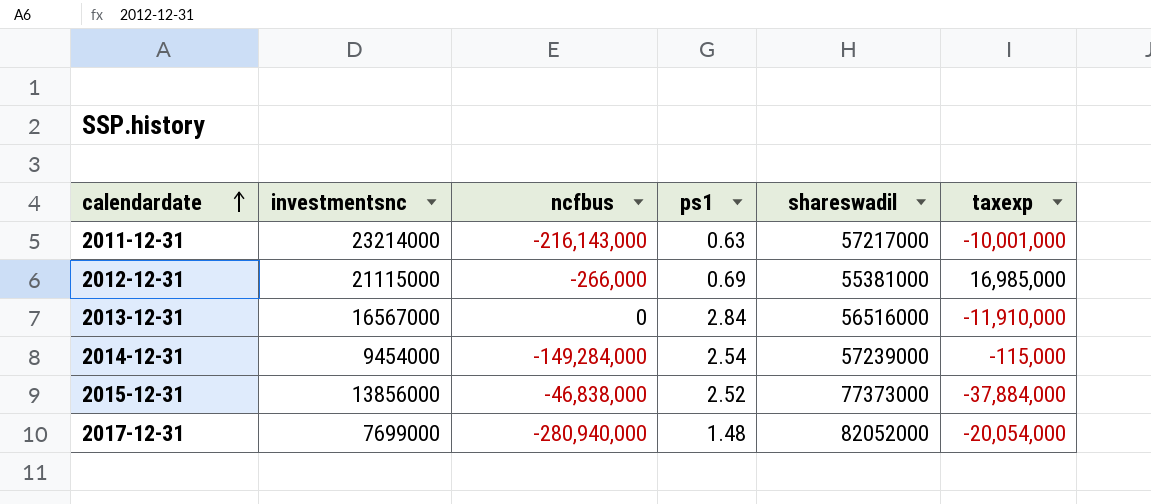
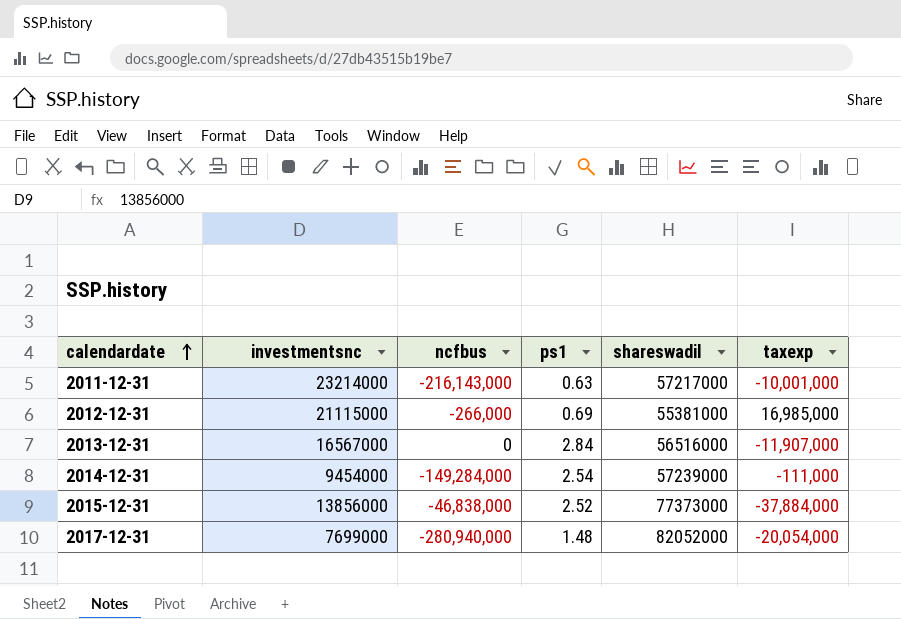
2013-12-31 | taxexp: -11,910,000 -> -11,907,000
2014-12-31 | taxexp: -115,000 -> -111,000

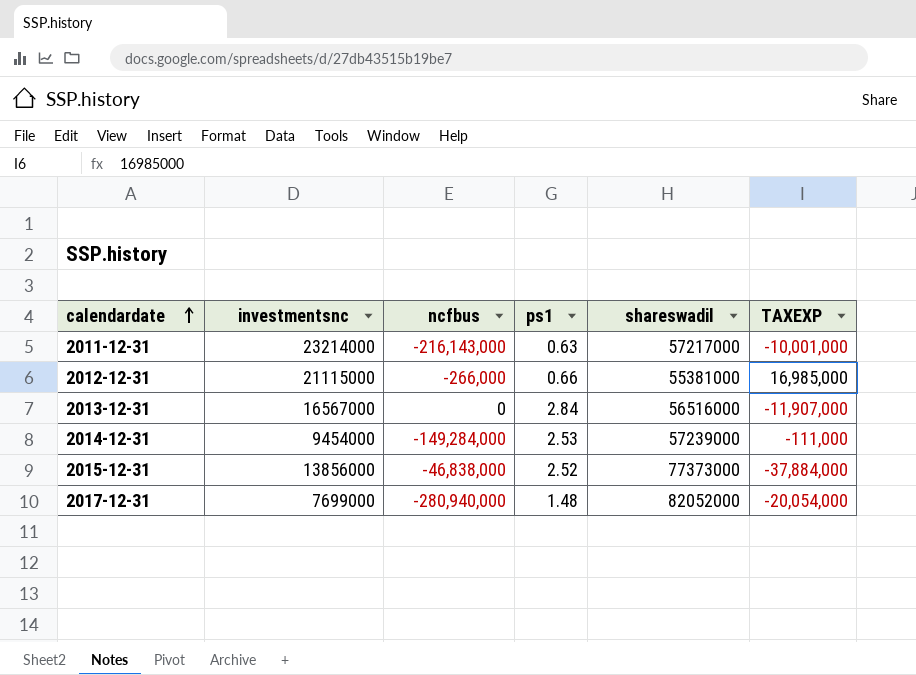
column name: taxexp -> TAXEXP
2012-12-31 | ps1: 0.69 -> 0.66
2014-12-31 | ps1: 2.54 -> 2.53

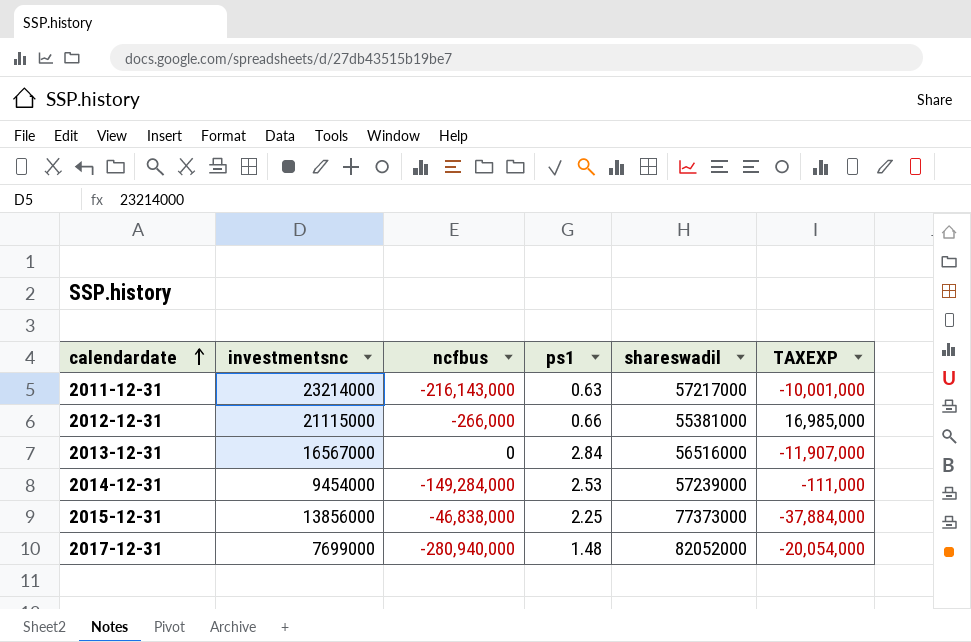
2015-12-31 | ps1: 2.52 -> 2.25

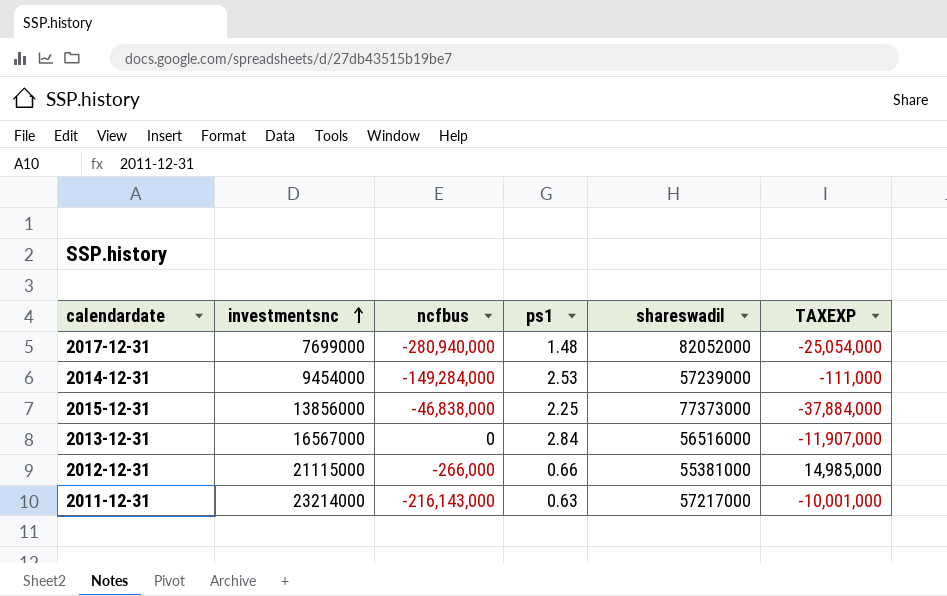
row order: calendardate ascending -> investmentsnc ascending
2017-12-31 | TAXEXP: -20,054,000 -> -25,054,000
2012-12-31 | TAXEXP: 16,985,000 -> 14,985,000

